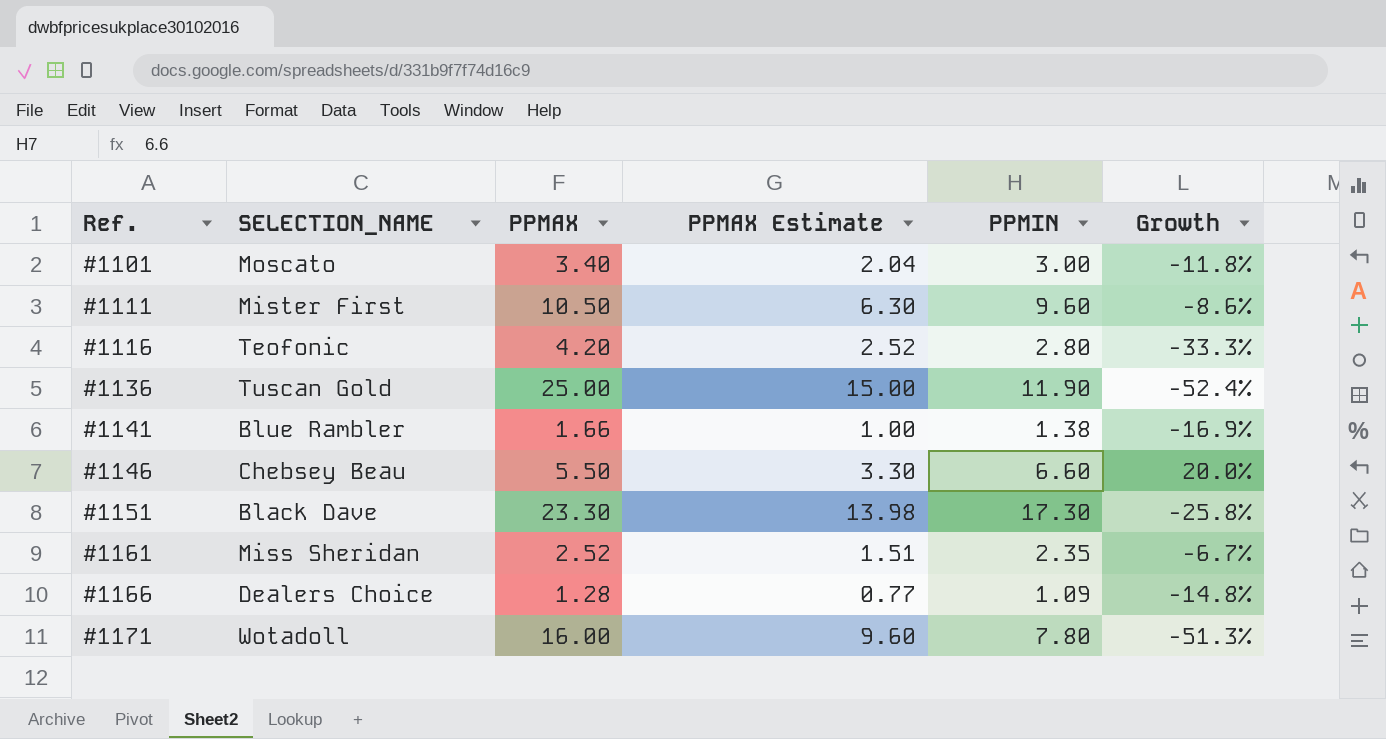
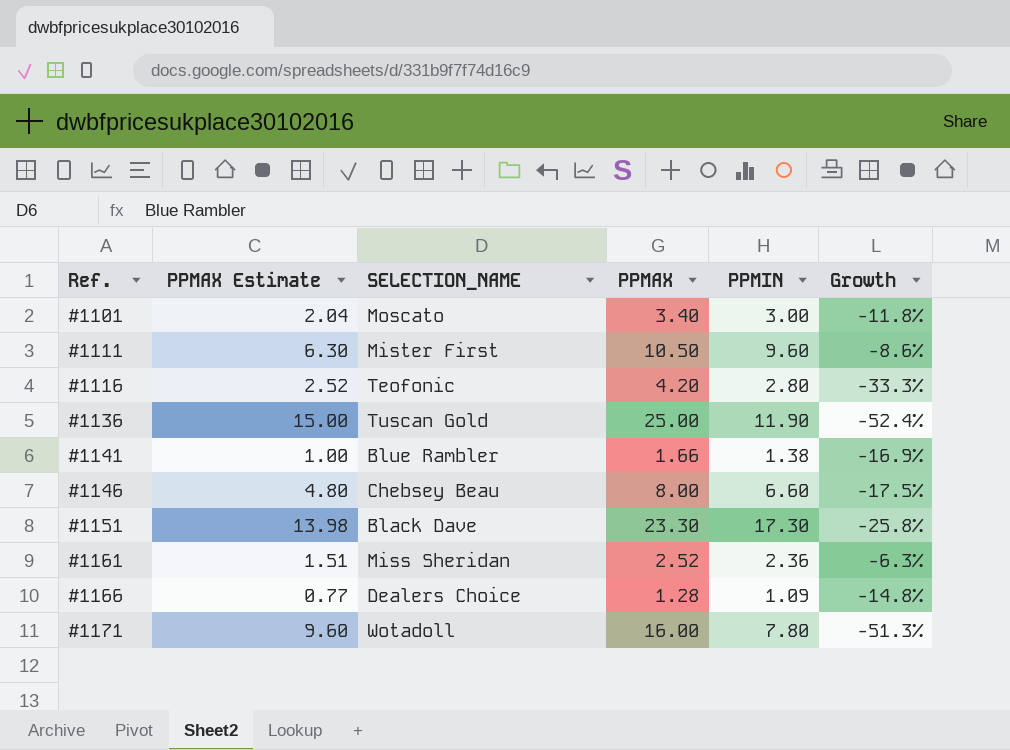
column PPMAX Estimate | position: 4 -> 2
#1146 | PPMAX Estimate: 3.30 -> 4.80
#1146 | PPMAX: 5.50 -> 8.00
#1146 | Growth: 20.0% -> -17.5%
#1161 | PPMIN: 2.35 -> 2.36
#1161 | Growth: -6.7% -> -6.3%

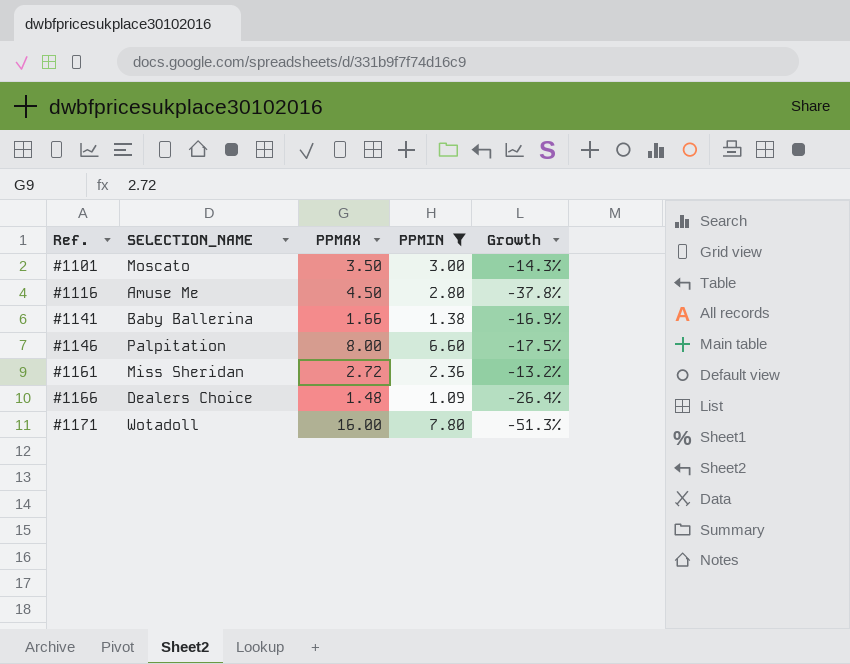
filter: none -> PPMIN <= 7.80
column PPMAX Estimate | formula: [PPMAX] * 0.6 -> none
#1101 | PPMAX: 3.40 -> 3.50
#1101 | Growth: -11.8% -> -14.3%
#1116 | SELECTION_NAME: Teofonic -> Amuse Me
#1116 | PPMAX: 4.20 -> 4.50
#1116 | Growth: -33.3% -> -37.8%
#1141 | SELECTION_NAME: Blue Rambler -> Baby Ballerina
#1146 | SELECTION_NAME: Chebsey Beau -> Palpitation
#1161 | PPMAX: 2.52 -> 2.72
#1161 | Growth: -6.3% -> -13.2%
#1166 | PPMAX: 1.28 -> 1.48
#1166 | Growth: -14.8% -> -26.4%

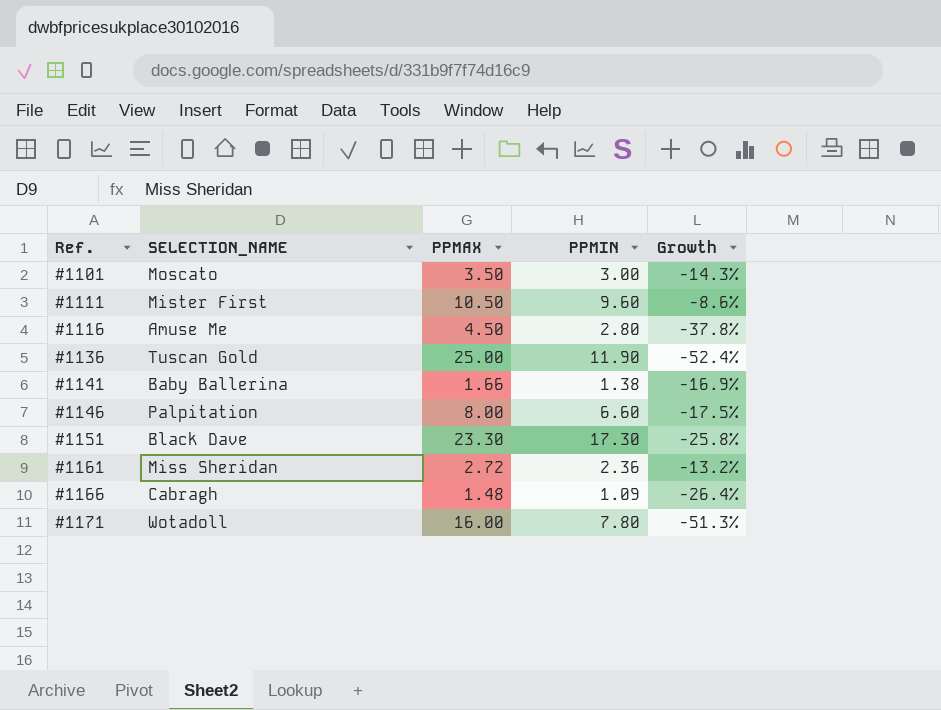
filter: PPMIN <= 7.80 -> none
#1166 | SELECTION_NAME: Dealers Choice -> Cabragh

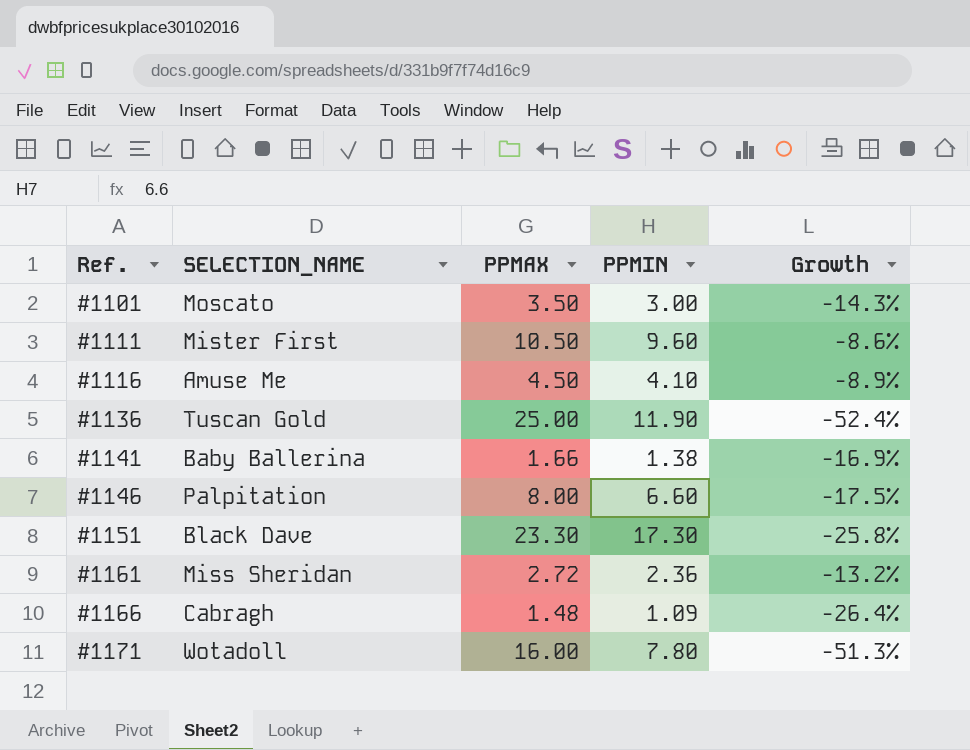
#1116 | PPMIN: 2.80 -> 4.10
#1116 | Growth: -37.8% -> -8.9%

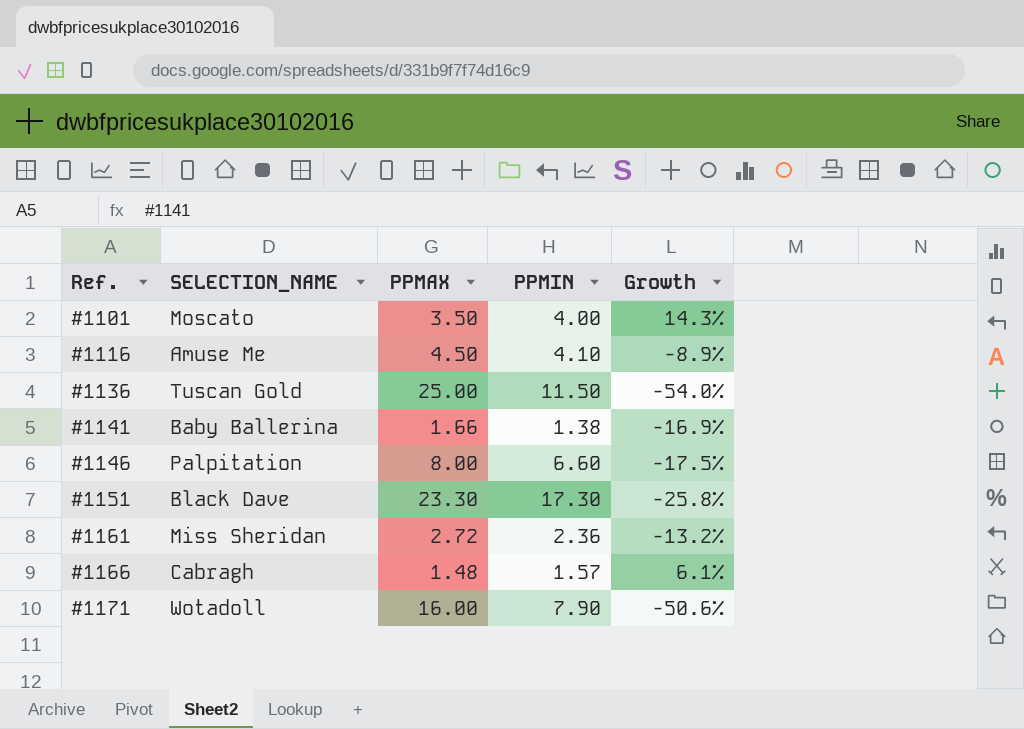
row #1111: Mister First | 10.50 | 9.60 | -8.6% -> none
#1101 | PPMIN: 3.00 -> 4.00
#1101 | Growth: -14.3% -> 14.3%
#1136 | PPMIN: 11.90 -> 11.50
#1136 | Growth: -52.4% -> -54.0%
#1166 | PPMIN: 1.09 -> 1.57
#1166 | Growth: -26.4% -> 6.1%
#1171 | PPMIN: 7.80 -> 7.90
#1171 | Growth: -51.3% -> -50.6%

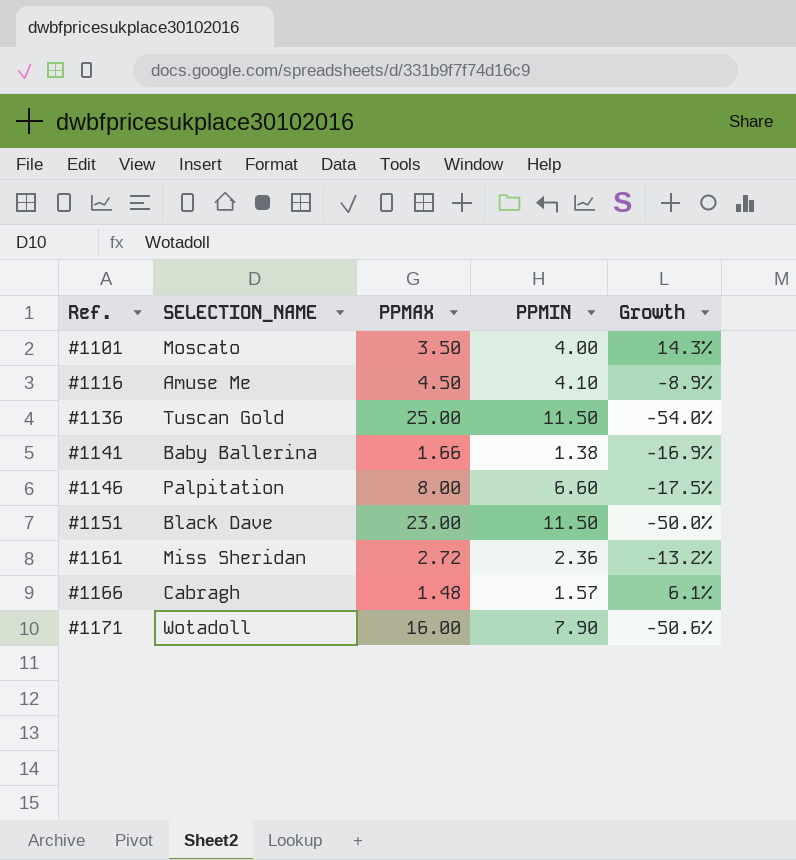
#1151 | PPMAX: 23.30 -> 23.00
#1151 | PPMIN: 17.30 -> 11.50
#1151 | Growth: -25.8% -> -50.0%

